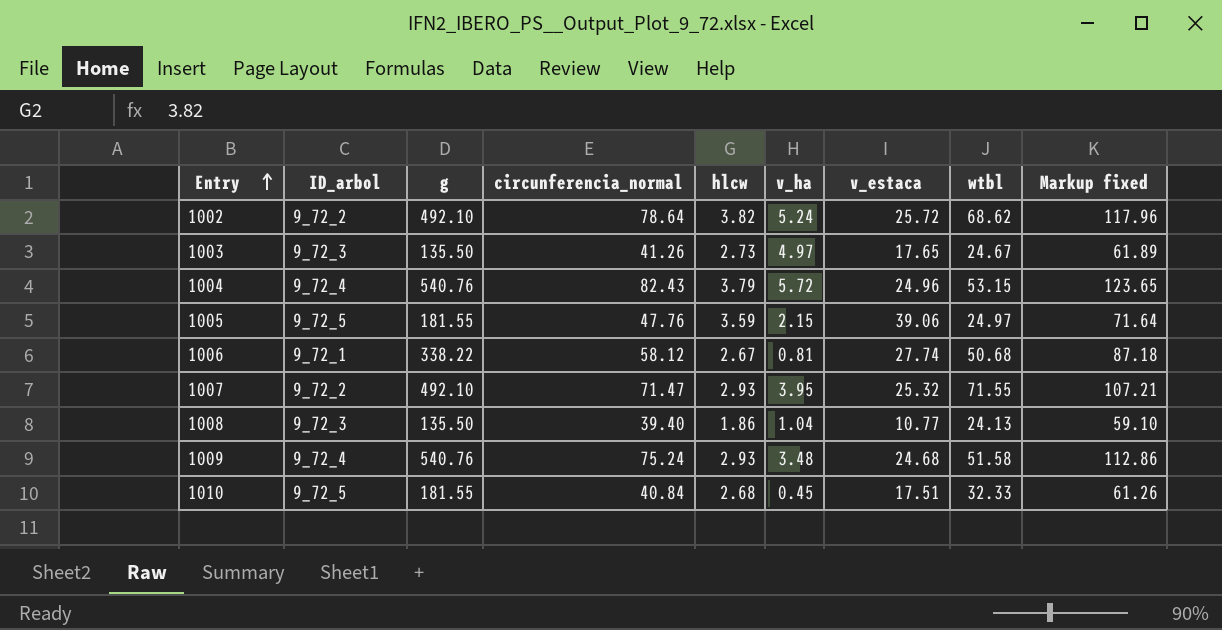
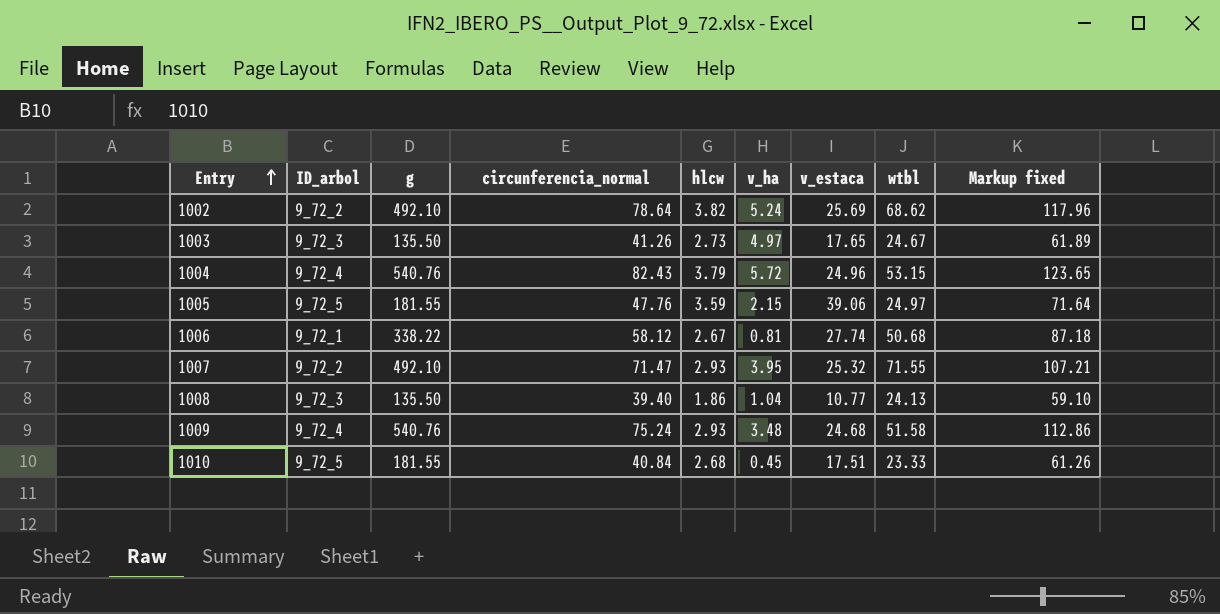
1002 | v_estaca: 25.72 -> 25.69
1010 | wtbl: 32.33 -> 23.33

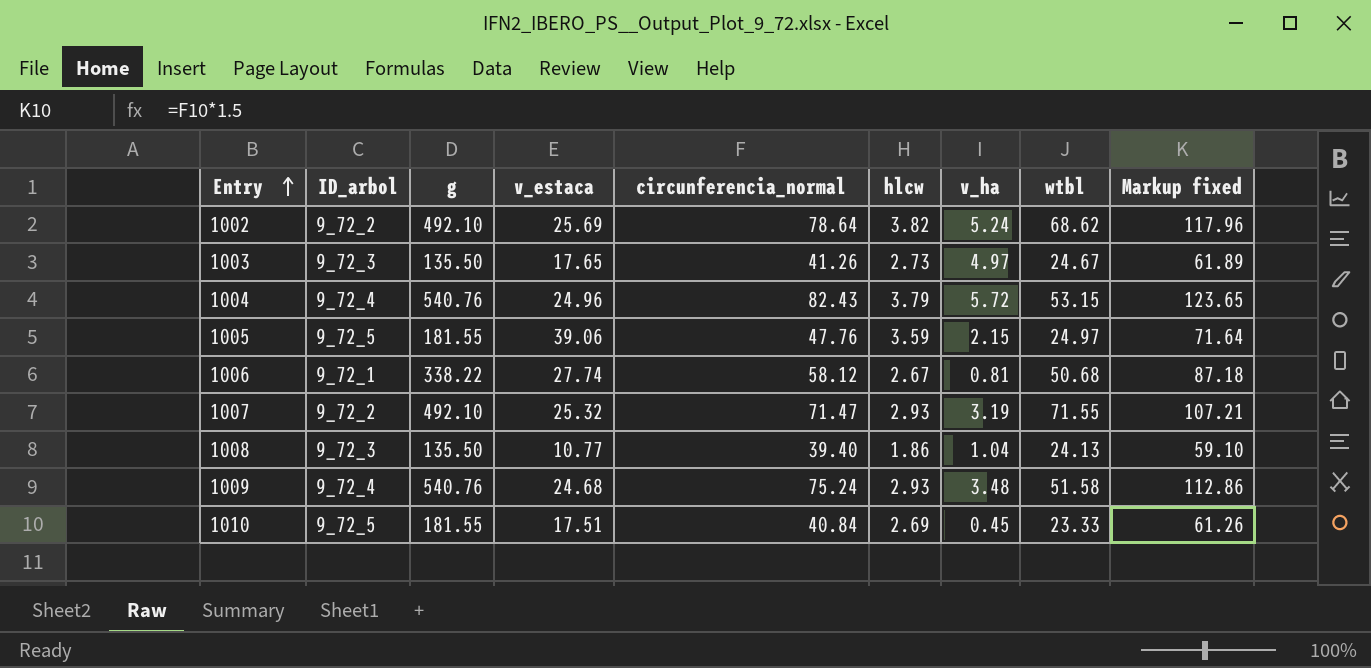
column v_estaca | position: 7 -> 4
1007 | v_ha: 3.95 -> 3.19
1010 | hlcw: 2.68 -> 2.69

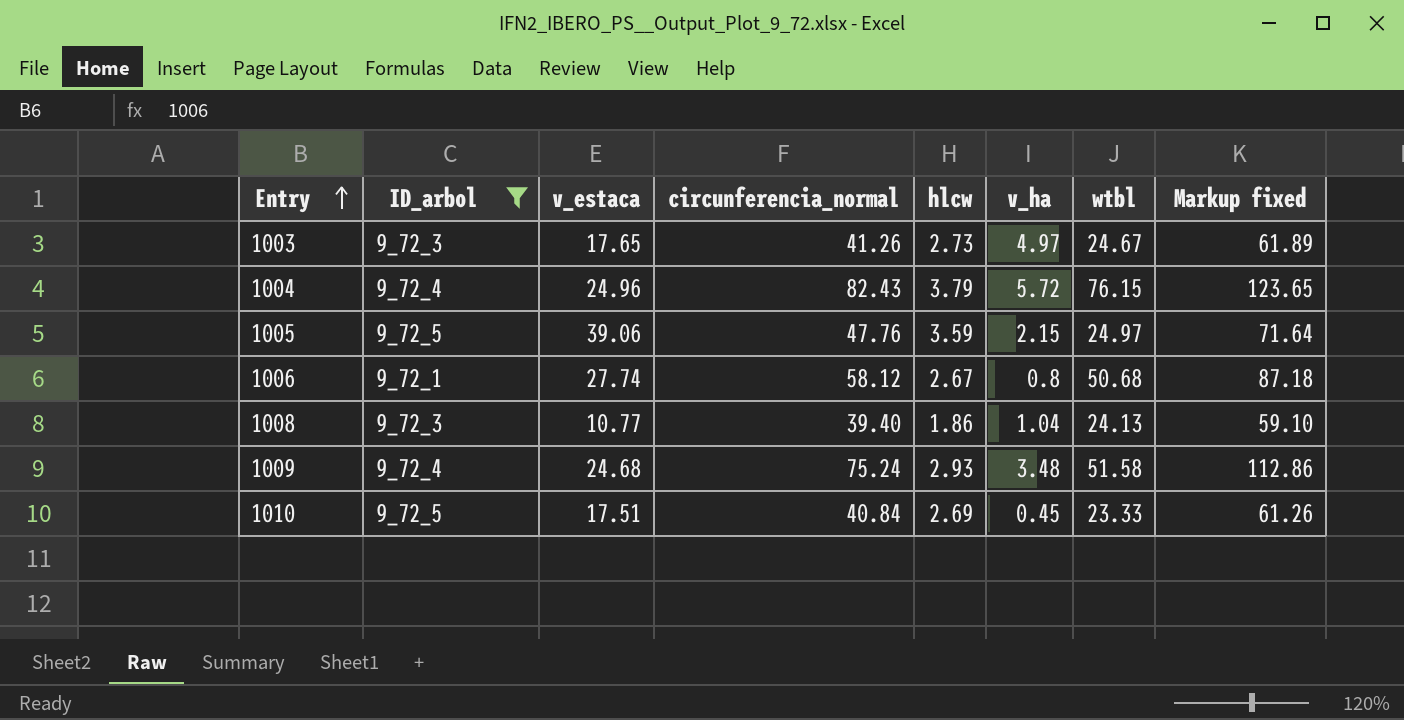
filter: none -> ID_arbol != 9_72_2
column g | position: 3 -> none
1004 | wtbl: 53.15 -> 76.15
1006 | v_ha: 0.81 -> 0.8

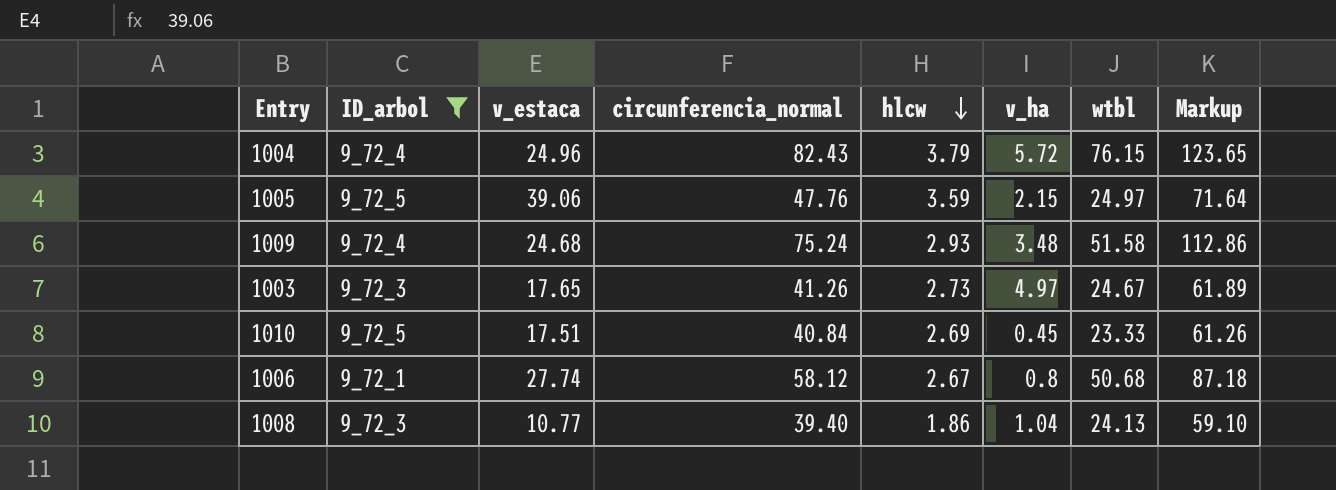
row order: Entry ascending -> hlcw descending
column name: Markup fixed -> Markup

